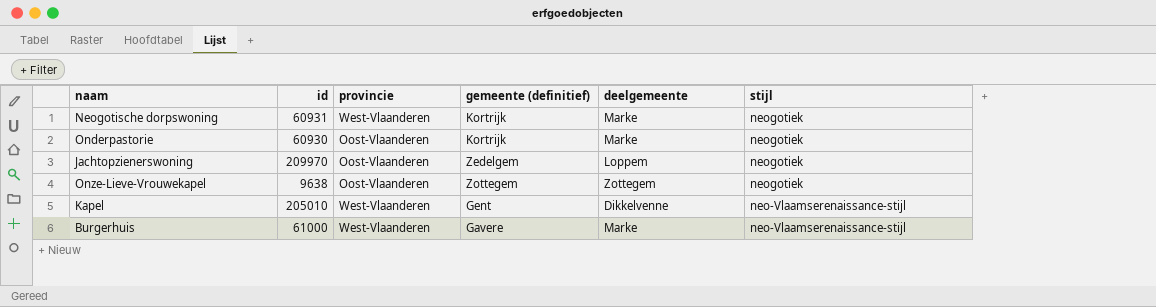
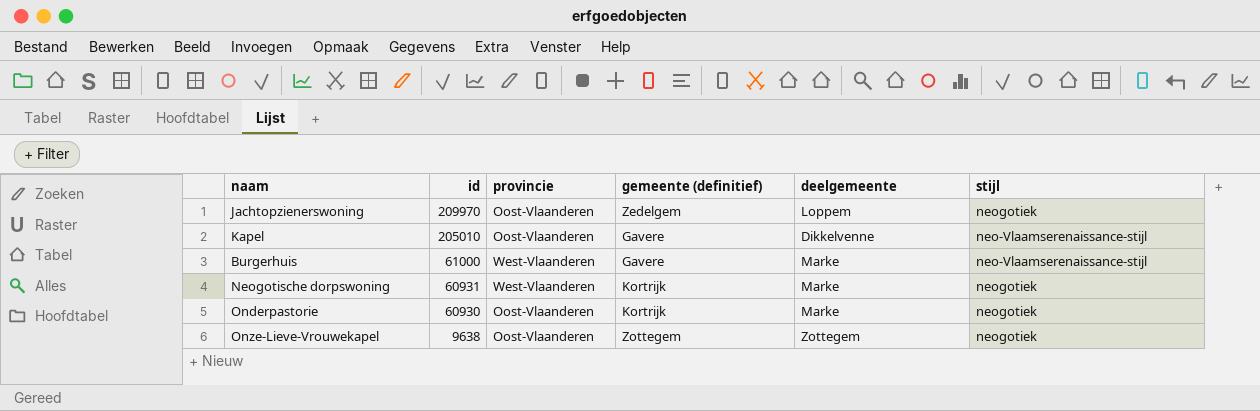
row order: stijl descending -> id descending
Kapel | provincie: West-Vlaanderen -> Oost-Vlaanderen
Kapel | gemeente (definitief): Gent -> Gavere

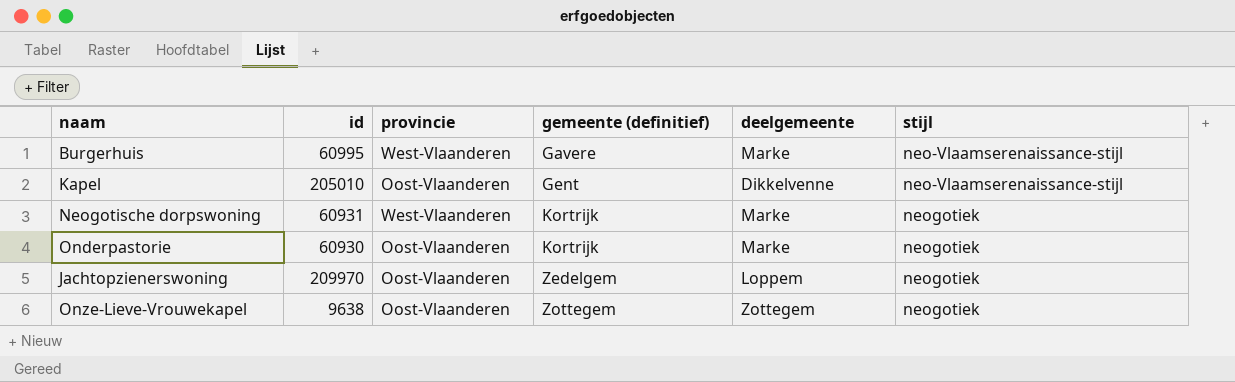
row order: id descending -> gemeente (definitief) ascending
Burgerhuis | id: 61000 -> 60995
Kapel | gemeente (definitief): Gavere -> Gent

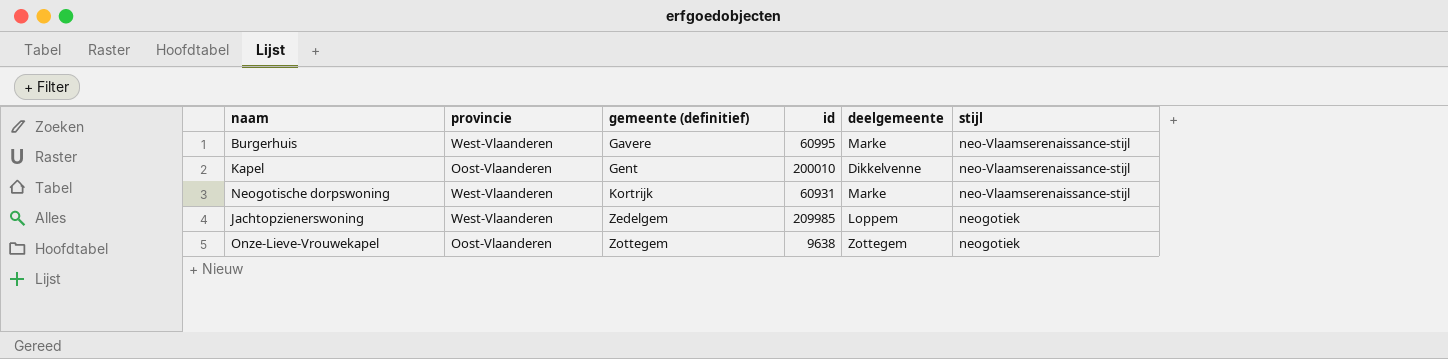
column id | position: 2 -> 4
row Onderpastorie: 60930 | Oost-Vlaanderen | Kortrijk | Marke | neogotiek -> none
Kapel | id: 205010 -> 200010
Neogotische dorpswoning | stijl: neogotiek -> neo-Vlaamserenaissance-stijl
Jachtopzienerswoning | provincie: Oost-Vlaanderen -> West-Vlaanderen
Jachtopzienerswoning | id: 209970 -> 209985

